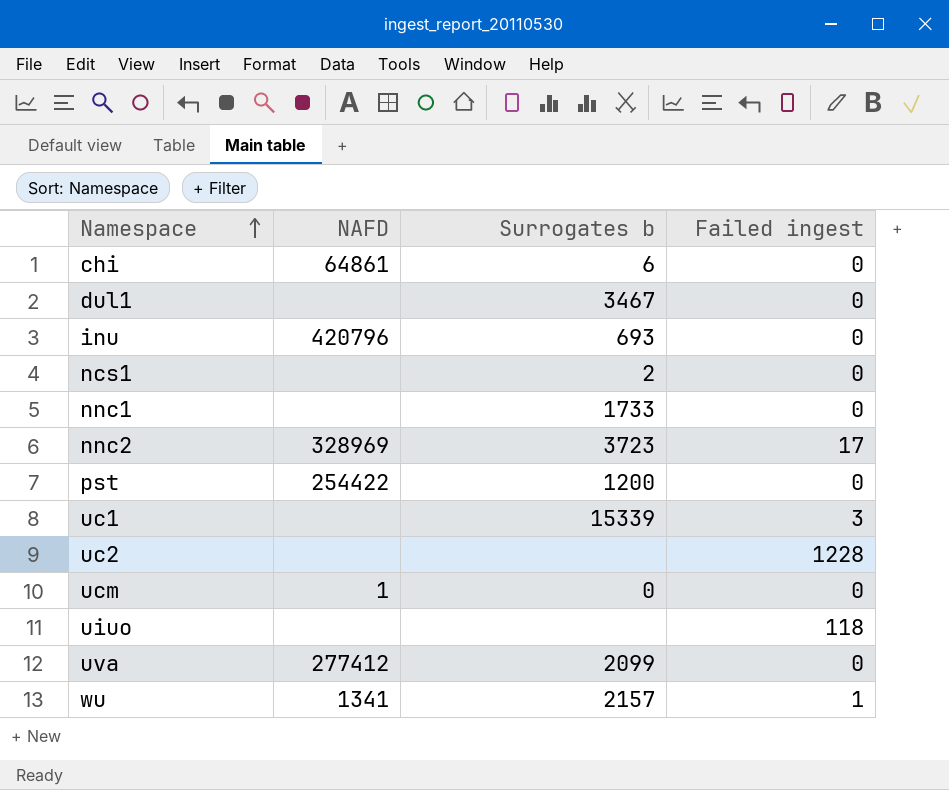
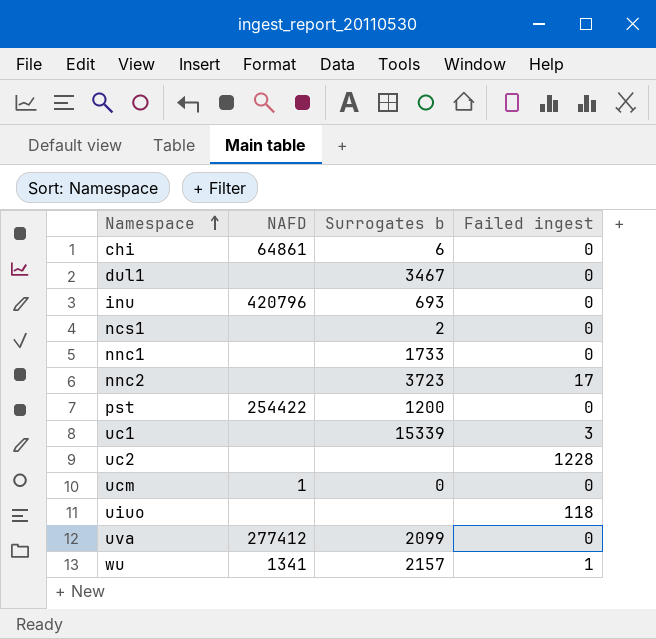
nnc2 | NAFD: 328969 -> none

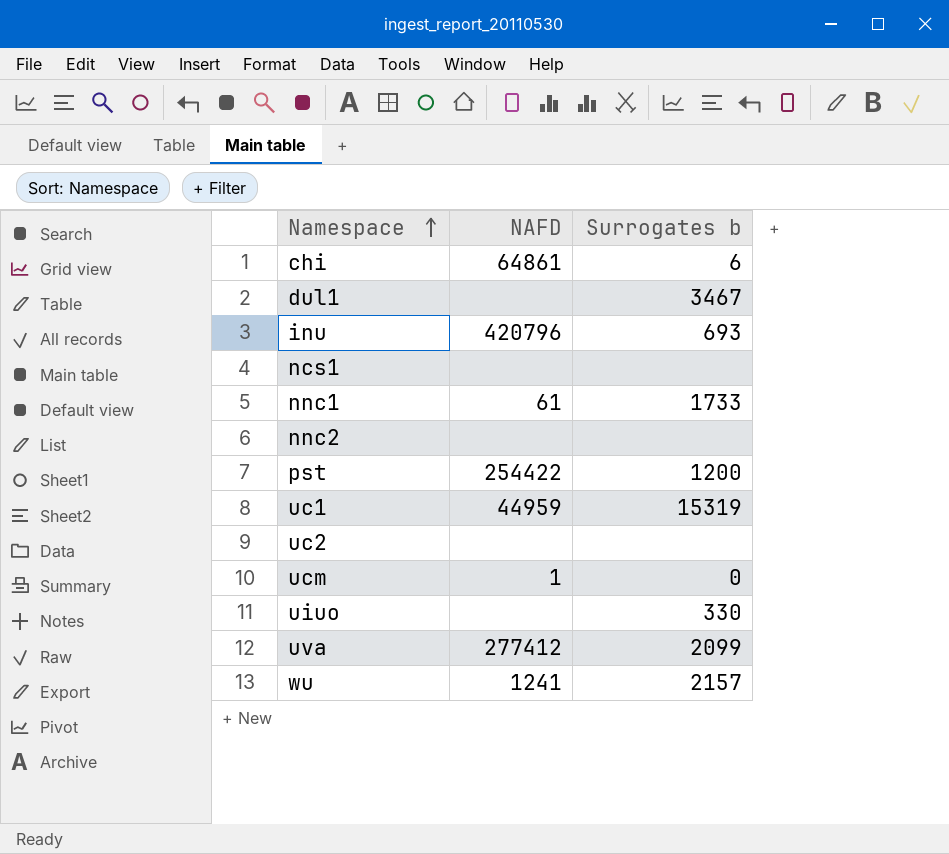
column Failed ingest | position: 4 -> none
ncs1 | Surrogates b: 2 -> none
nnc1 | NAFD: none -> 61
nnc2 | Surrogates b: 3723 -> none
uc1 | NAFD: none -> 44959
uc1 | Surrogates b: 15339 -> 15319
uiuo | Surrogates b: none -> 330
wu | NAFD: 1341 -> 1241

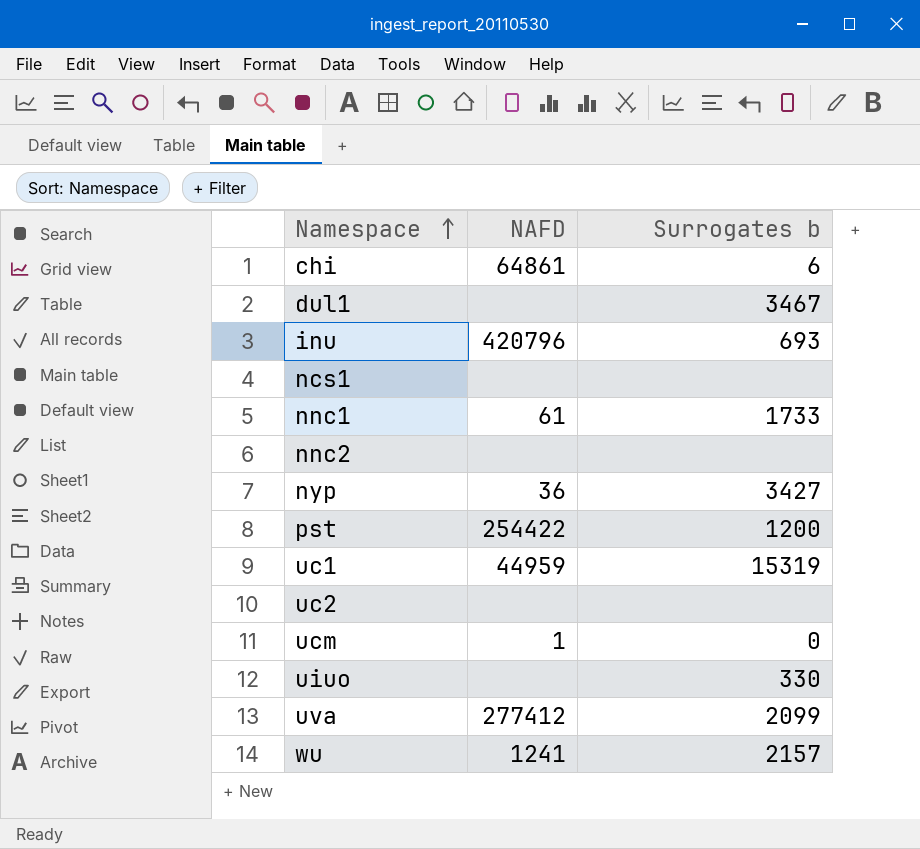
row nyp: none -> 36 | 3427

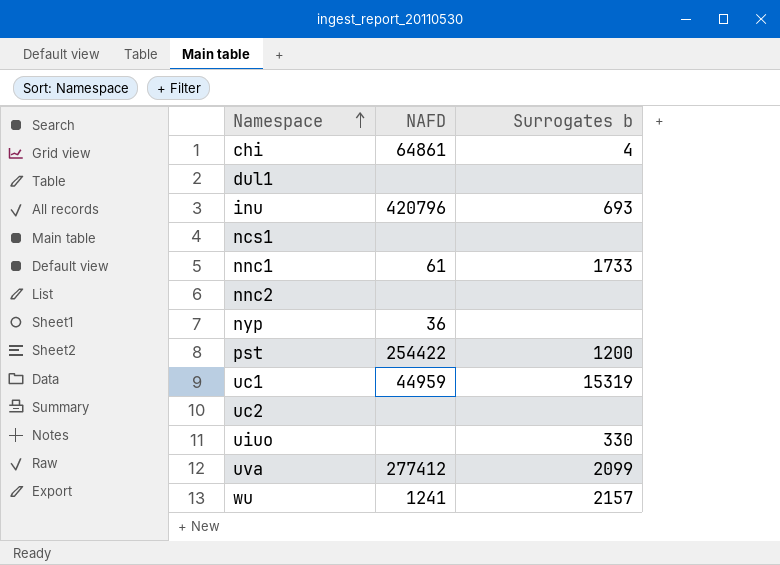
row ucm: 1 | 0 -> none
chi | Surrogates b: 6 -> 4
dul1 | Surrogates b: 3467 -> none
nyp | Surrogates b: 3427 -> none

